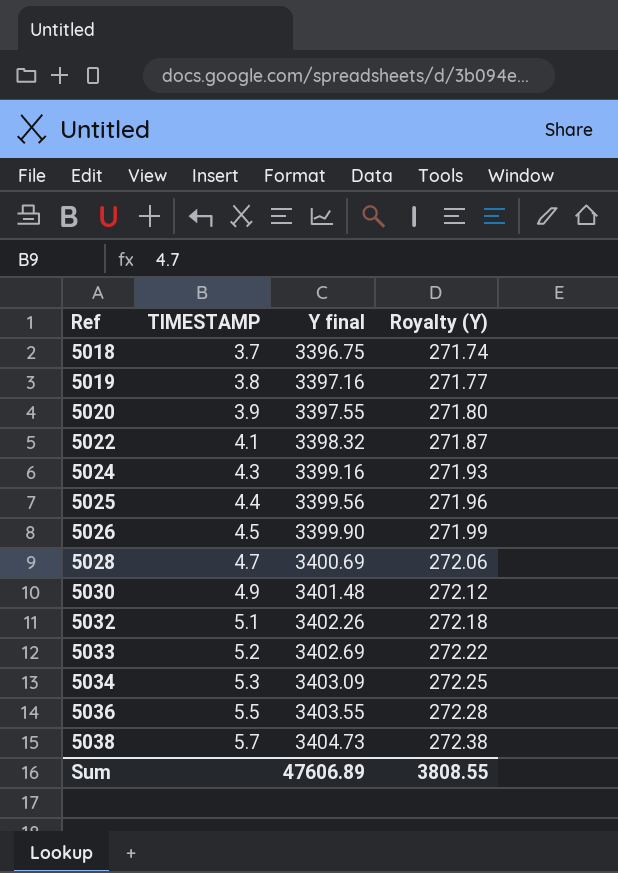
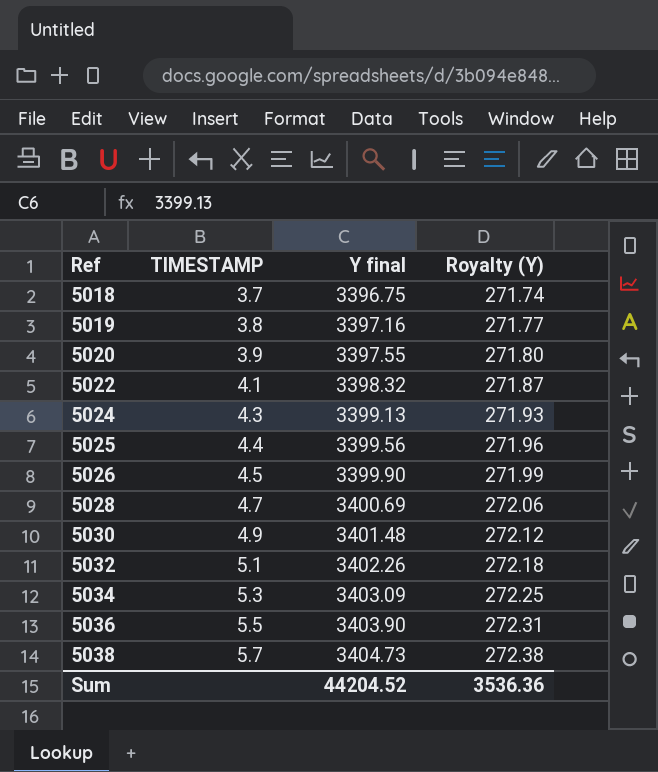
row 5033: 5.2 | 3402.69 | 272.22 -> none
5024 | Y final: 3399.16 -> 3399.13
5036 | Y final: 3403.55 -> 3403.90
5036 | Royalty (Y): 272.28 -> 272.31
Sum | Y final: 47606.89 -> 44204.52
Sum | Royalty (Y): 3808.55 -> 3536.36

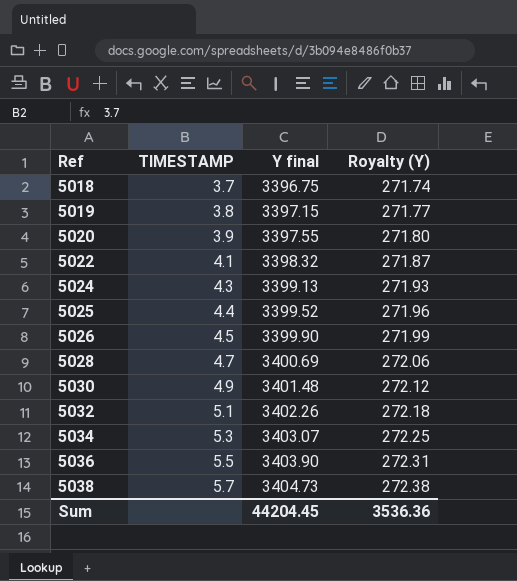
5019 | Y final: 3397.16 -> 3397.15
5025 | Y final: 3399.56 -> 3399.52
5034 | Y final: 3403.09 -> 3403.07
Sum | Y final: 44204.52 -> 44204.45

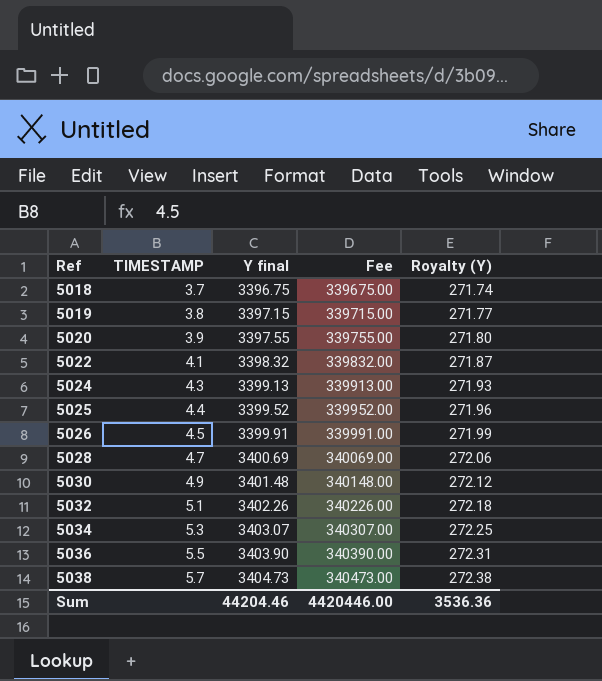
column Fee | formula: none -> [Y final] * 100
5026 | Y final: 3399.90 -> 3399.91
Sum | Y final: 44204.45 -> 44204.46

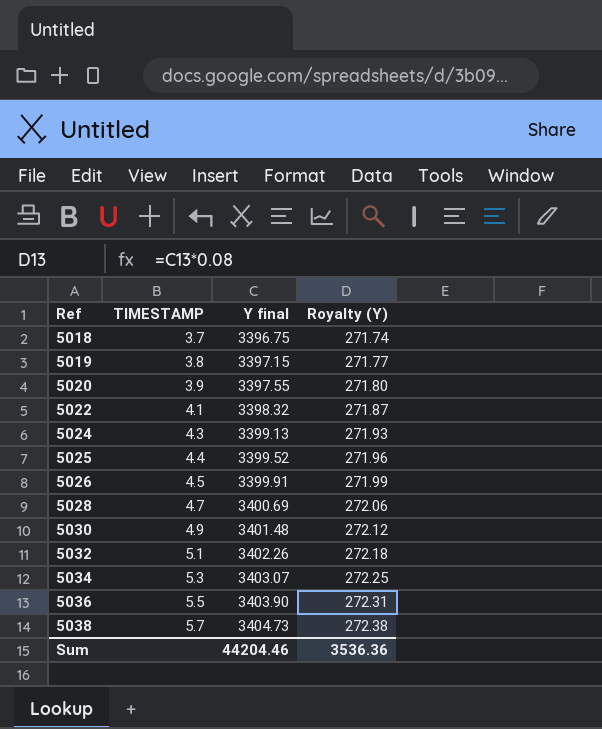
column Fee | formula: [Y final] * 100 -> none

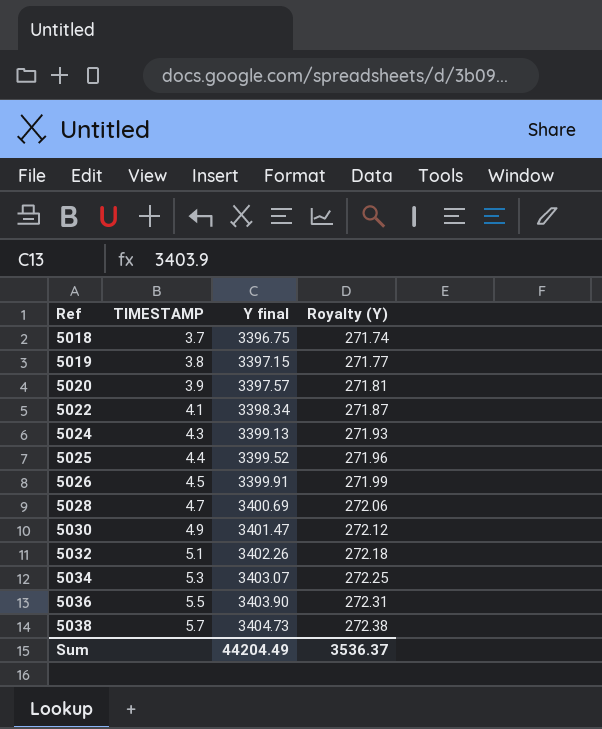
5020 | Y final: 3397.55 -> 3397.57
5020 | Royalty (Y): 271.80 -> 271.81
5022 | Y final: 3398.32 -> 3398.34
5030 | Y final: 3401.48 -> 3401.47
Sum | Y final: 44204.46 -> 44204.49
Sum | Royalty (Y): 3536.36 -> 3536.37

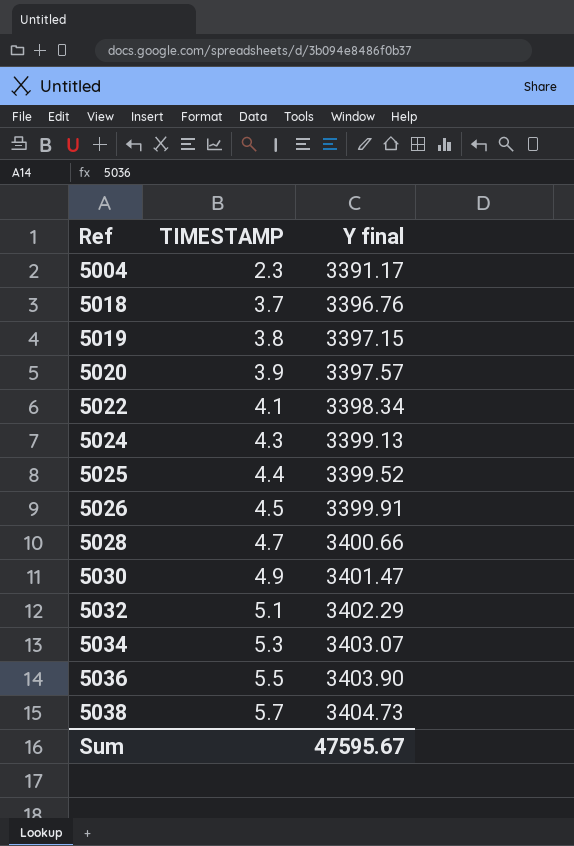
column Royalty (Y) | formula: [Y final] * 0.08 -> none
row 5004: none -> 2.3 | 3391.17
5018 | Y final: 3396.75 -> 3396.76
5028 | Y final: 3400.69 -> 3400.66
5032 | Y final: 3402.26 -> 3402.29
Sum | Y final: 44204.49 -> 47595.67

